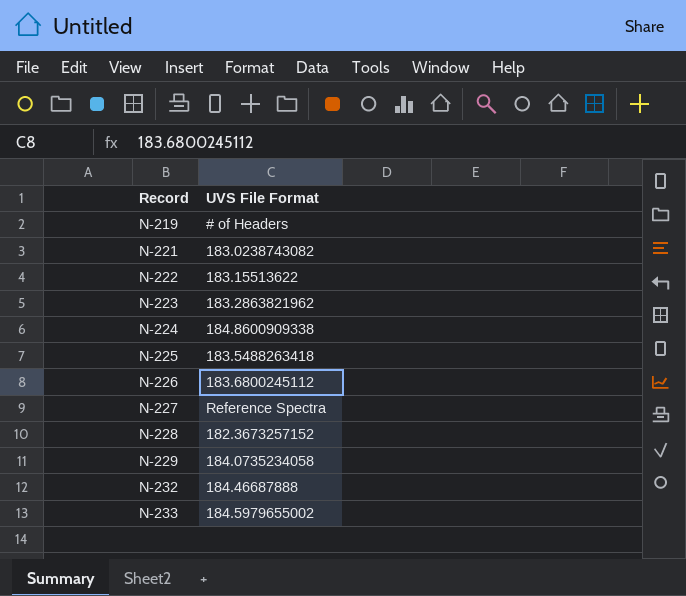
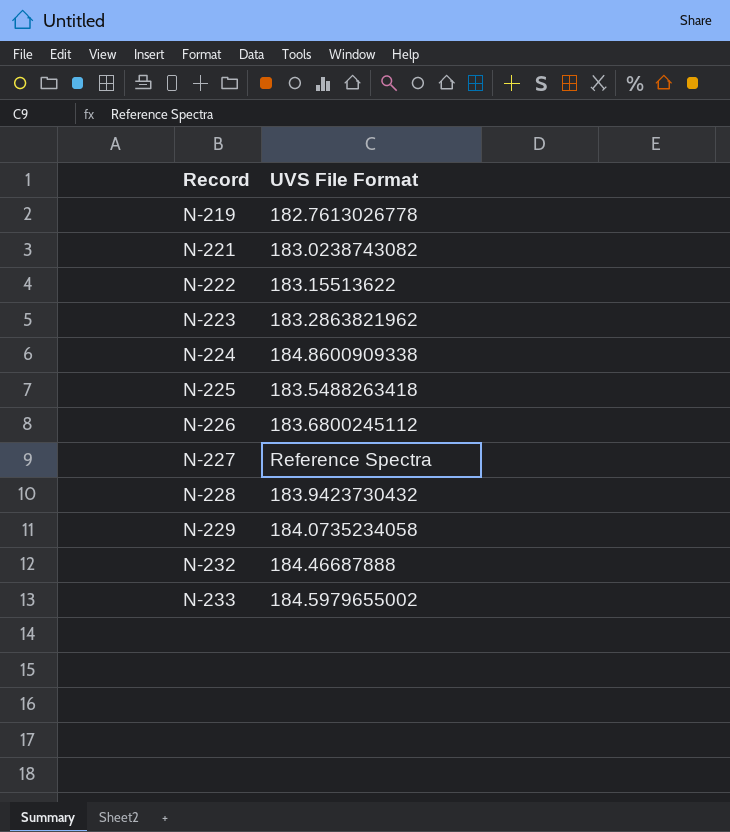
N-219 | UVS File Format: # of Headers -> 182.7613026778
N-228 | UVS File Format: 182.3673257152 -> 183.9423730432

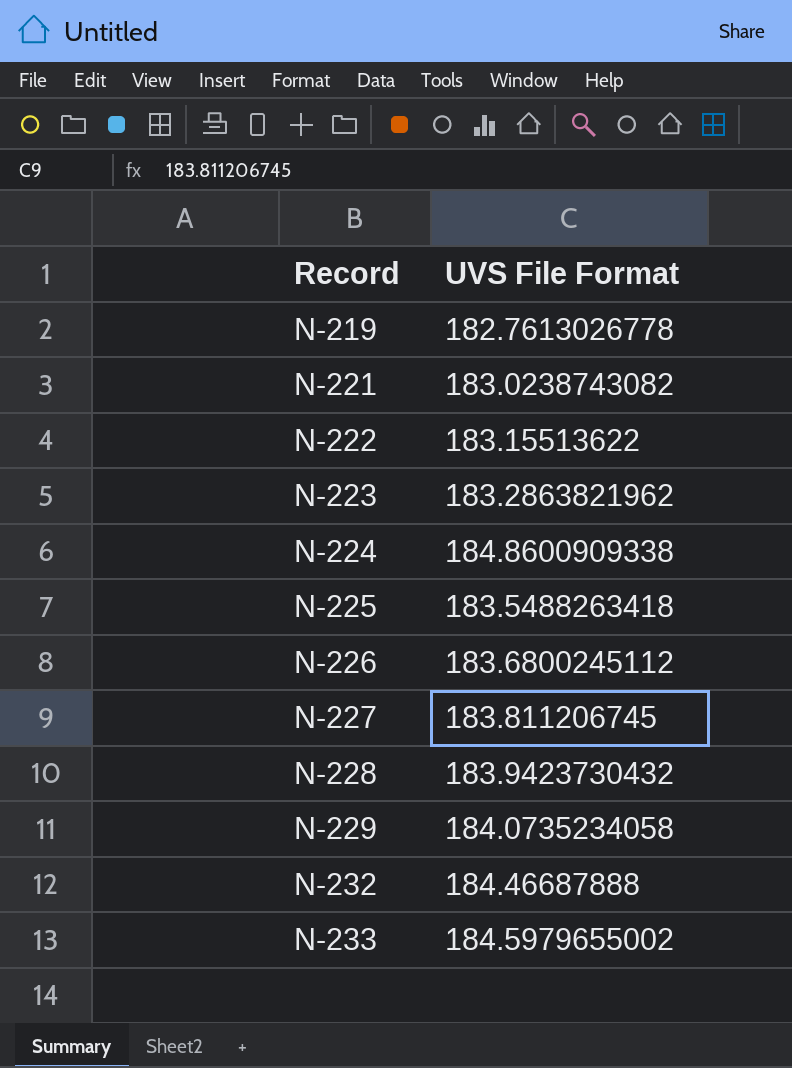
N-227 | UVS File Format: Reference Spectra -> 183.811206745

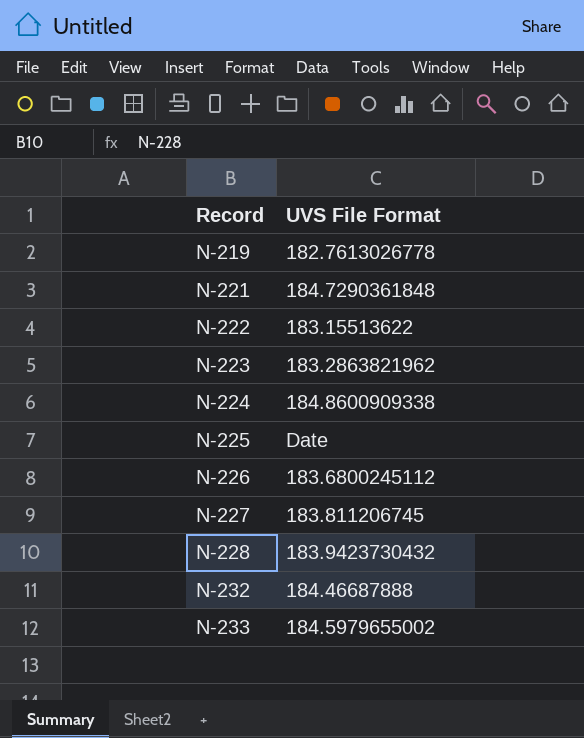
row N-229: 184.0735234058 -> none
N-221 | UVS File Format: 183.0238743082 -> 184.7290361848
N-225 | UVS File Format: 183.5488263418 -> Date

